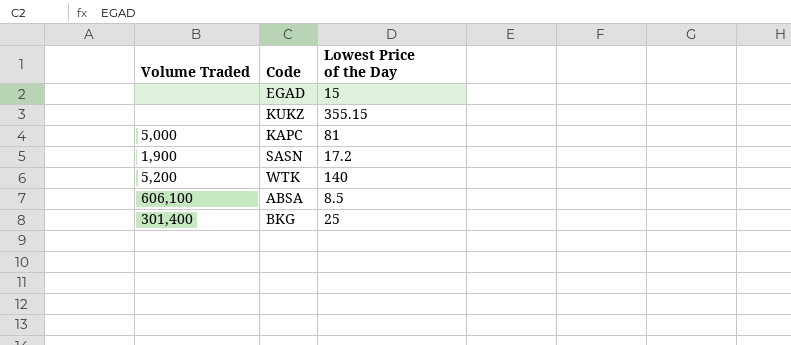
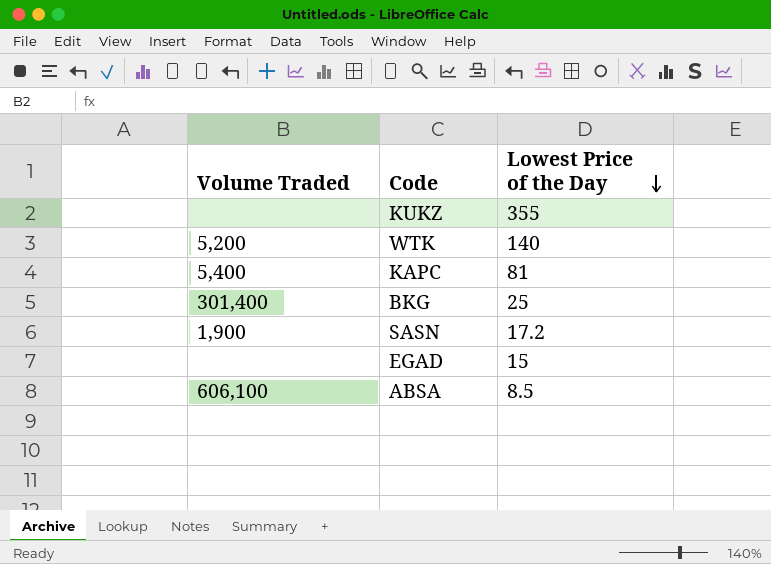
row order: none -> Lowest Price of the Day descending
KUKZ | Lowest Price of the Day: 355.15 -> 355
KAPC | Volume Traded: 5,000 -> 5,400

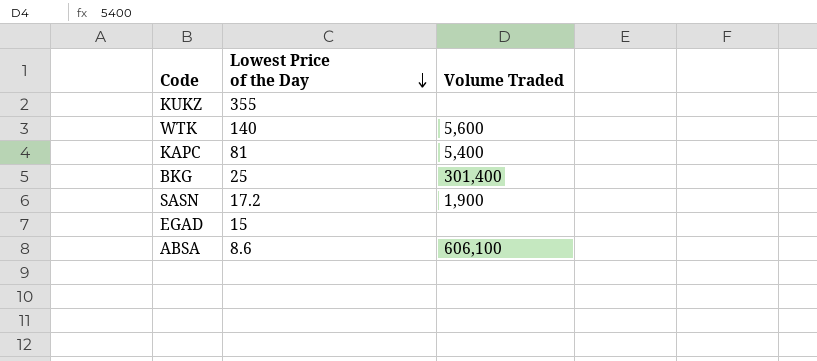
column Volume Traded | position: 1 -> 3
WTK | Volume Traded: 5,200 -> 5,600
ABSA | Lowest Price of the Day: 8.5 -> 8.6

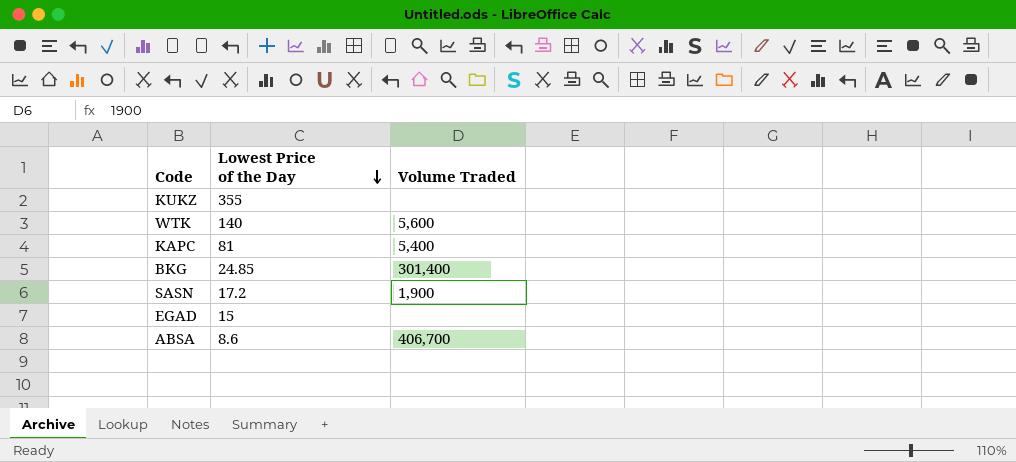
BKG | Lowest Price of the Day: 25 -> 24.85
ABSA | Volume Traded: 606,100 -> 406,700

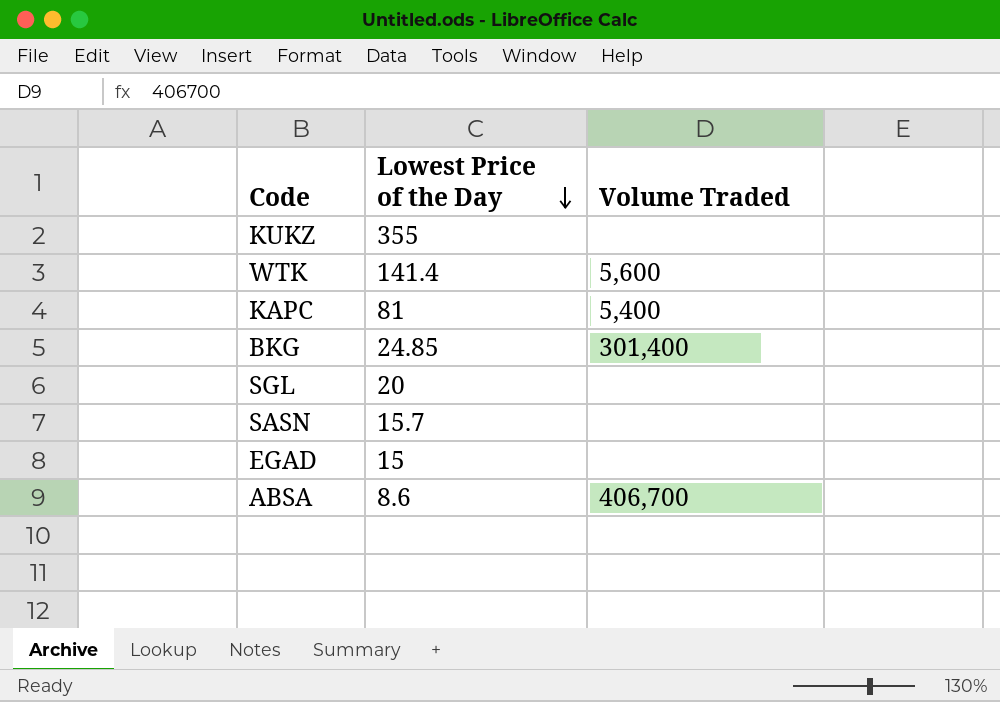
WTK | Lowest Price of the Day: 140 -> 141.4
row SGL: none -> 20 | none
SASN | Lowest Price of the Day: 17.2 -> 15.7
SASN | Volume Traded: 1,900 -> none

